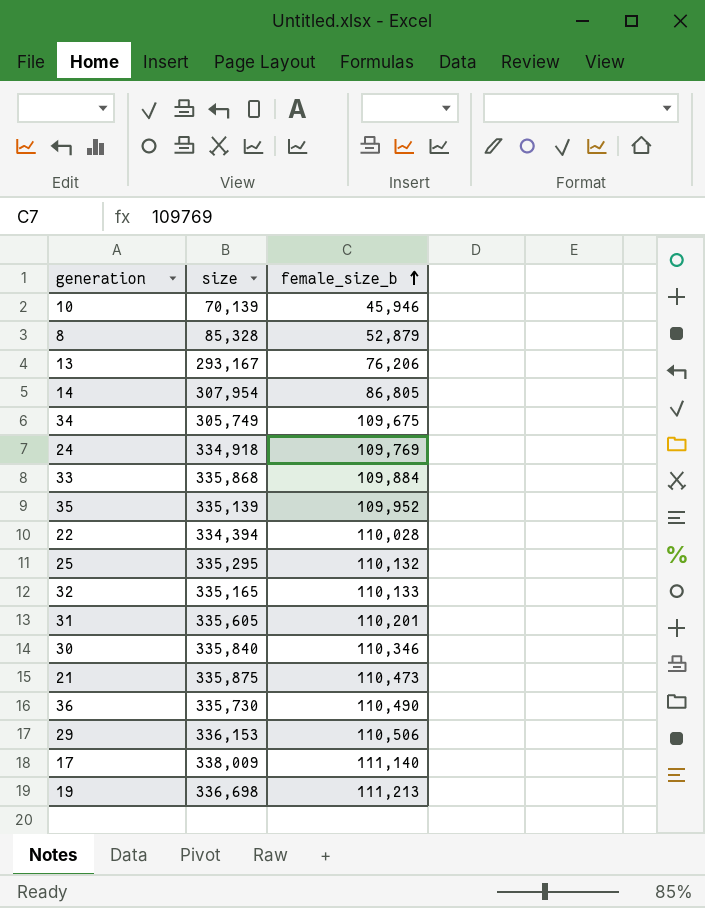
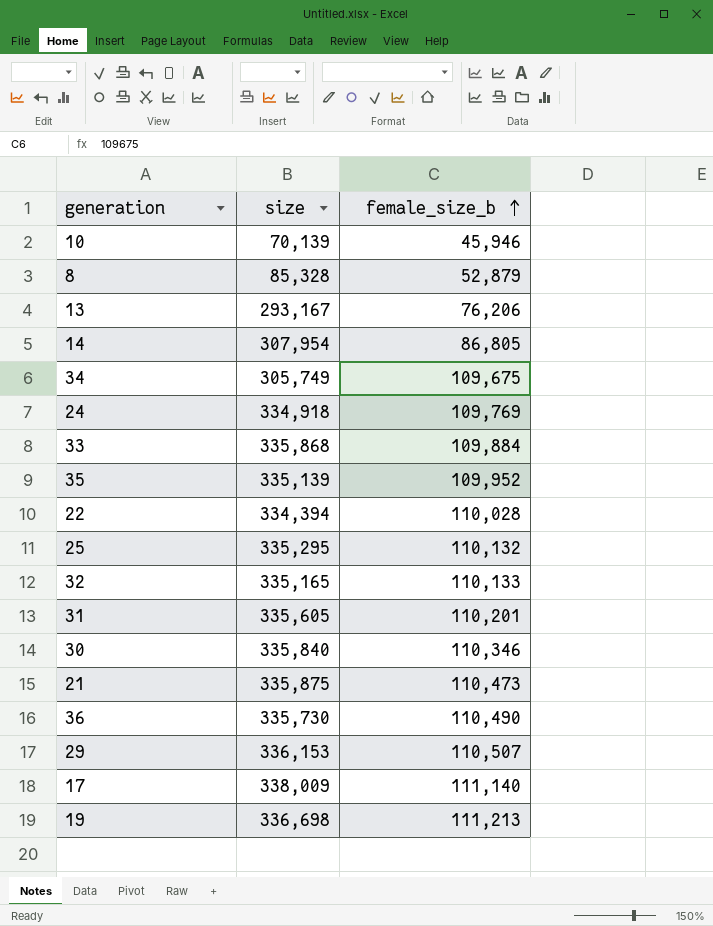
29 | female_size_b: 110,506 -> 110,507

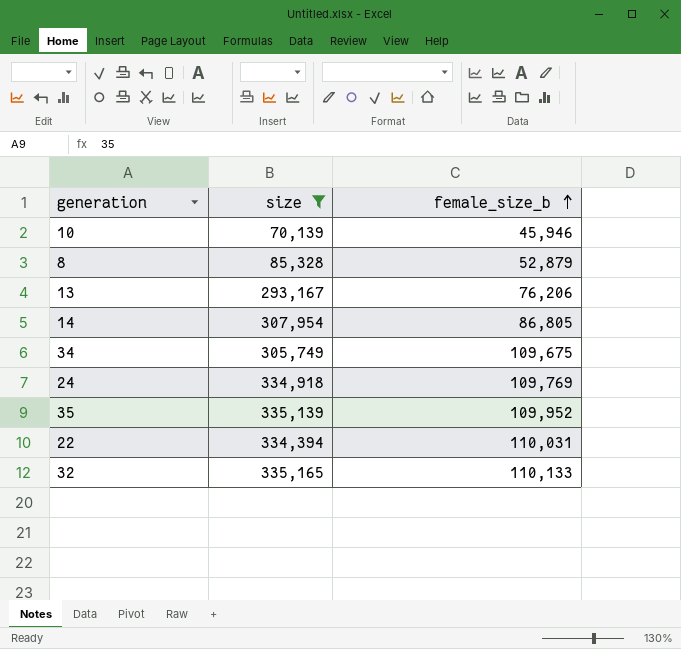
filter: none -> size <= 335,165
22 | female_size_b: 110,028 -> 110,031

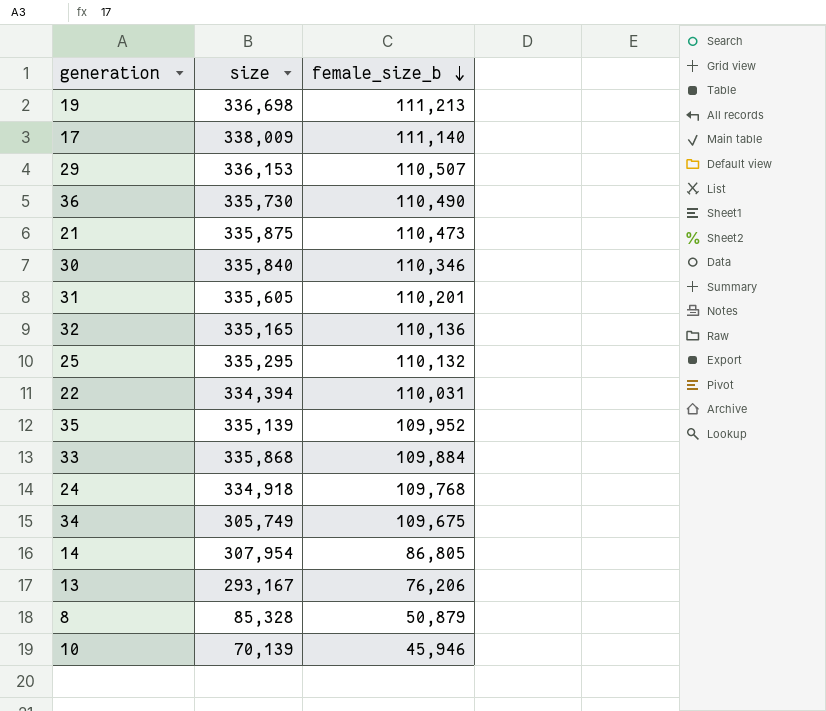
filter: size <= 335,165 -> none
row order: female_size_b ascending -> female_size_b descending
32 | female_size_b: 110,133 -> 110,136
24 | female_size_b: 109,769 -> 109,768
8 | female_size_b: 52,879 -> 50,879

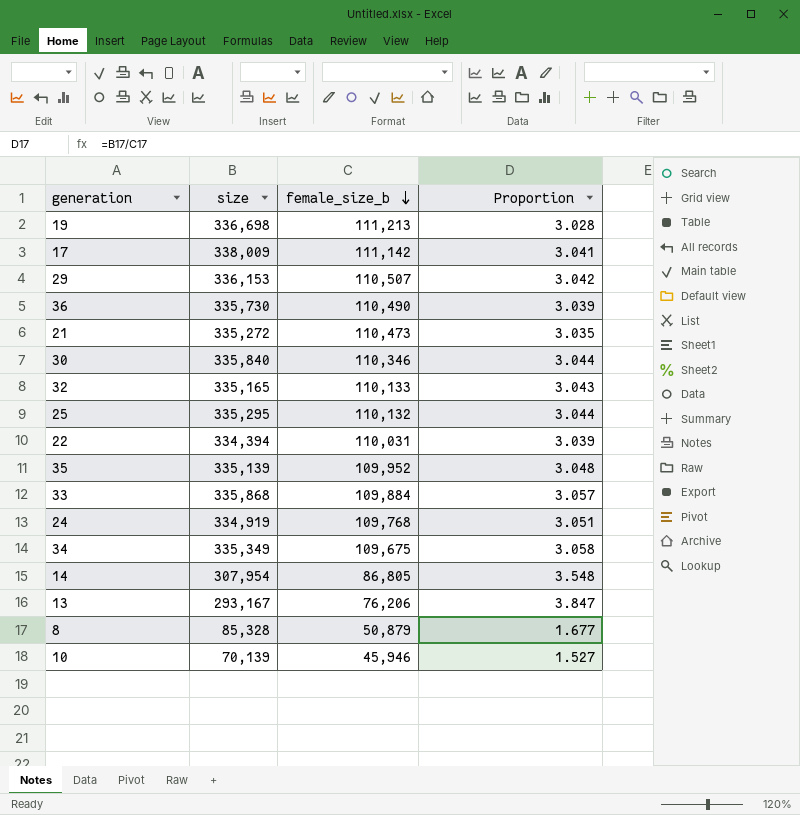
column Proportion | formula: none -> [size] / [female_size_b]
row 31: 335,605 | 110,201 -> none
17 | female_size_b: 111,140 -> 111,142
21 | size: 335,875 -> 335,272
32 | female_size_b: 110,136 -> 110,133
24 | size: 334,918 -> 334,919
34 | size: 305,749 -> 335,349

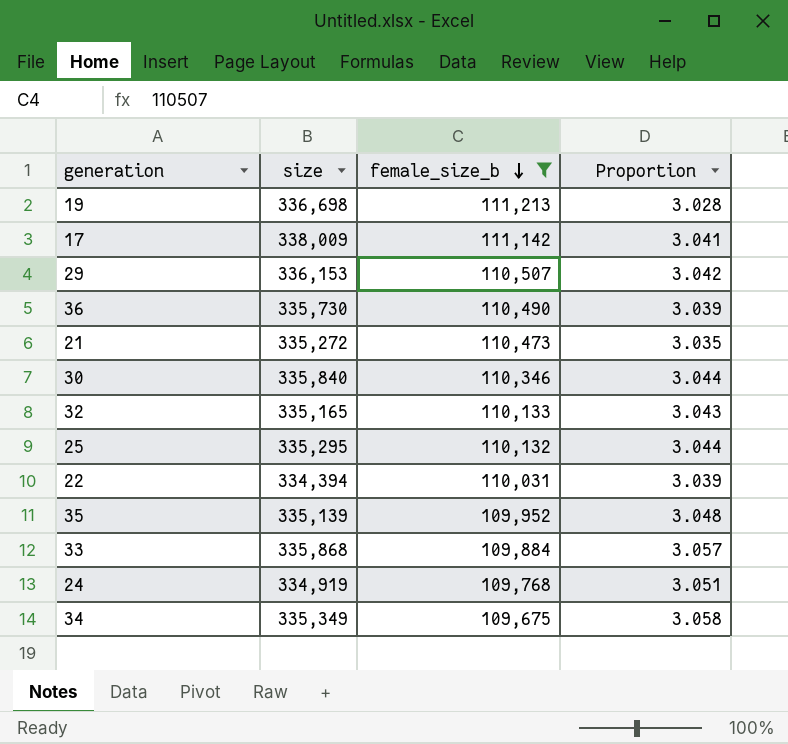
filter: none -> female_size_b >= 109,675

